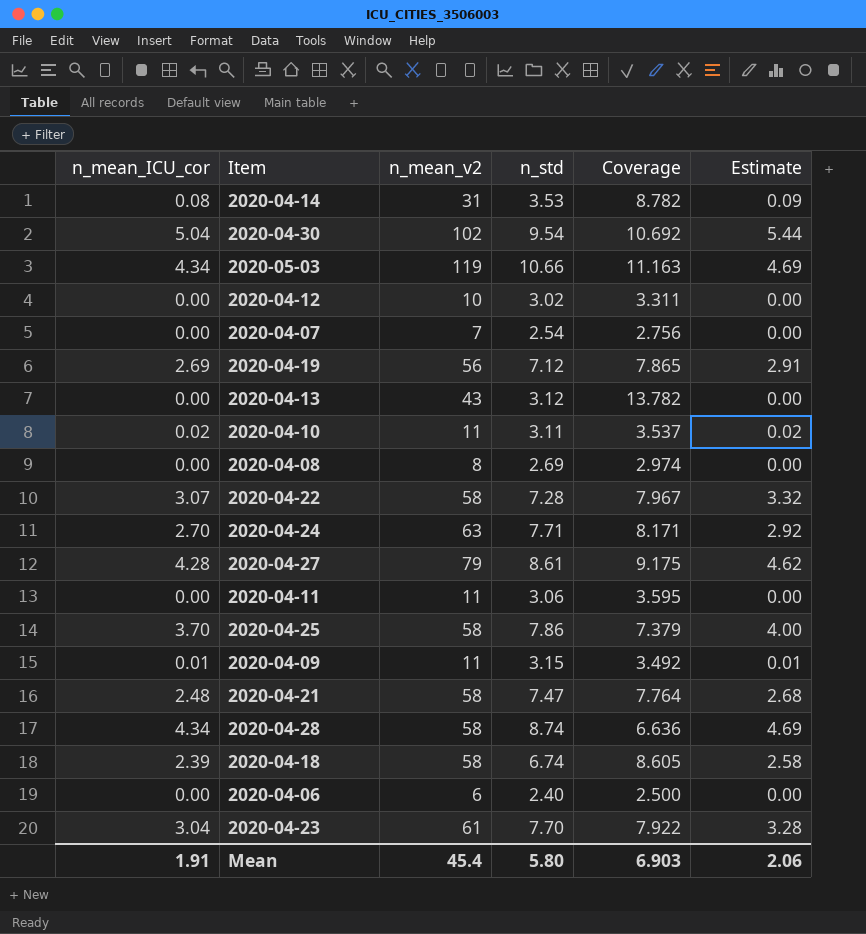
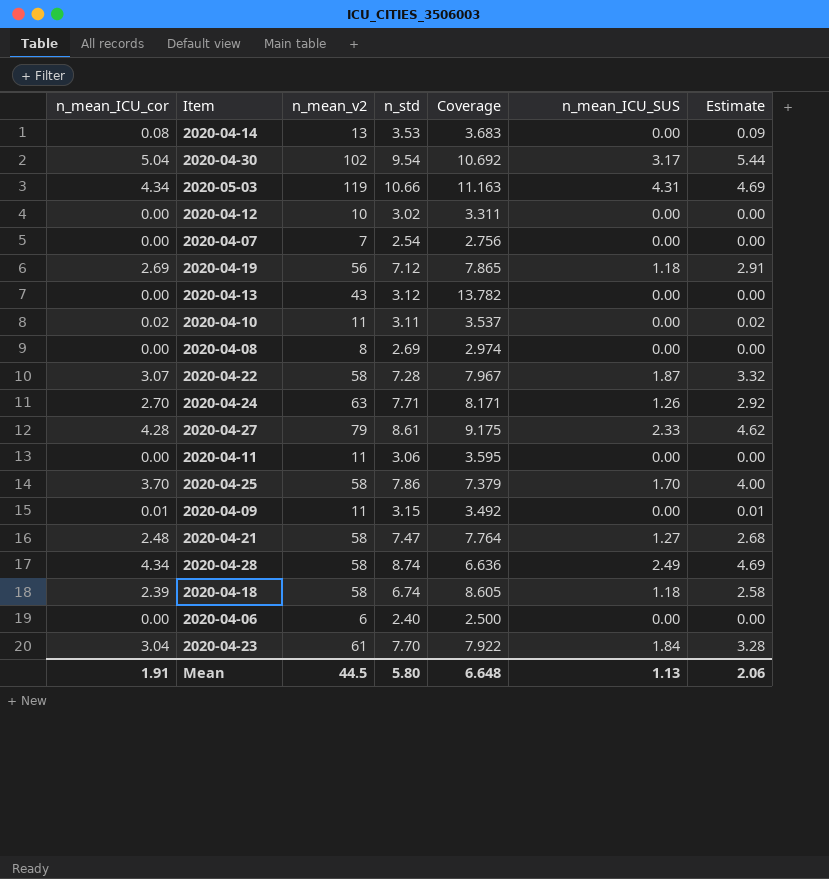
column n_mean_ICU_SUS | position: none -> 6
2020-04-14 | n_mean_v2: 31 -> 13
2020-04-14 | Coverage: 8.782 -> 3.683
Mean | n_mean_v2: 45.4 -> 44.5
Mean | Coverage: 6.903 -> 6.648

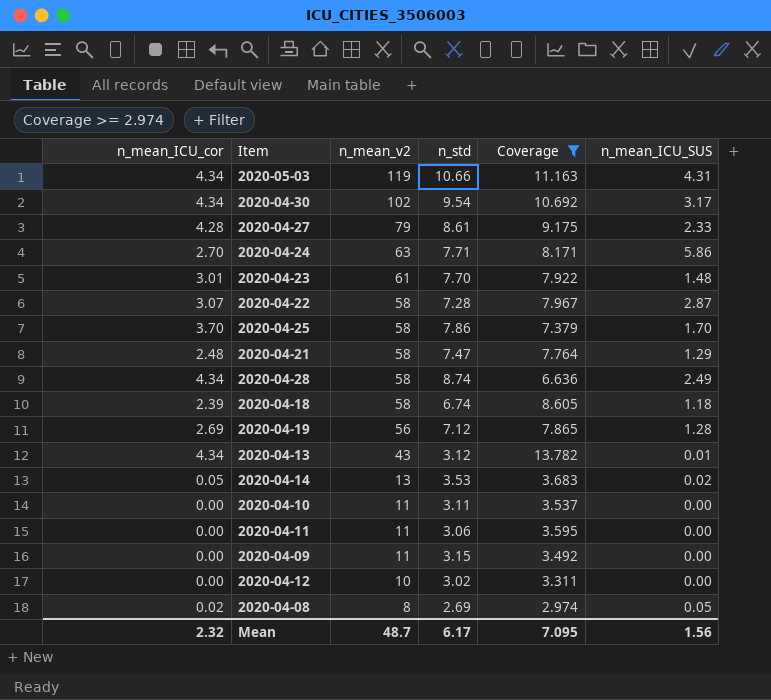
filter: none -> Coverage >= 2.974
row order: none -> n_mean_v2 descending
column Estimate | formula: [n_mean_ICU_cor] * 1.08 -> none
2020-04-30 | n_mean_ICU_cor: 5.04 -> 4.34
2020-04-24 | n_mean_ICU_SUS: 1.26 -> 5.86
2020-04-23 | n_mean_ICU_cor: 3.04 -> 3.01
2020-04-23 | n_mean_ICU_SUS: 1.84 -> 1.48
2020-04-22 | n_mean_ICU_SUS: 1.87 -> 2.87
2020-04-21 | n_mean_ICU_SUS: 1.27 -> 1.29
2020-04-19 | n_mean_ICU_SUS: 1.18 -> 1.28
2020-04-13 | n_mean_ICU_cor: 0.00 -> 4.34
2020-04-13 | n_mean_ICU_SUS: 0.00 -> 0.01
2020-04-14 | n_mean_ICU_cor: 0.08 -> 0.05
2020-04-14 | n_mean_ICU_SUS: 0.00 -> 0.02
2020-04-10 | n_mean_ICU_cor: 0.02 -> 0.00
2020-04-09 | n_mean_ICU_cor: 0.01 -> 0.00
2020-04-08 | n_mean_ICU_cor: 0.00 -> 0.02
2020-04-08 | n_mean_ICU_SUS: 0.00 -> 0.05
Mean | n_mean_ICU_cor: 1.91 -> 2.32
Mean | n_mean_v2: 44.5 -> 48.7
Mean | n_std: 5.80 -> 6.17
Mean | Coverage: 6.648 -> 7.095
Mean | n_mean_ICU_SUS: 1.13 -> 1.56

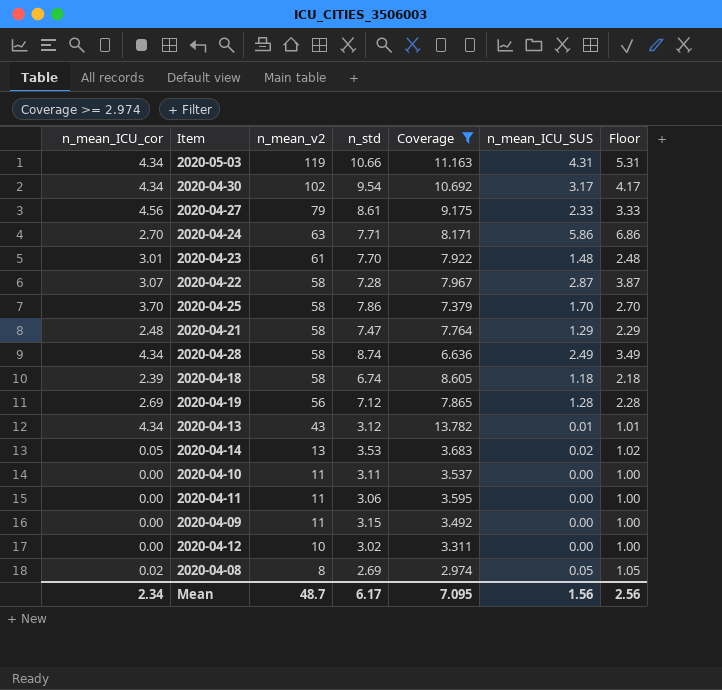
column Floor | formula: none -> [n_mean_ICU_SUS] + 1
2020-04-27 | n_mean_ICU_cor: 4.28 -> 4.56
Mean | n_mean_ICU_cor: 2.32 -> 2.34

